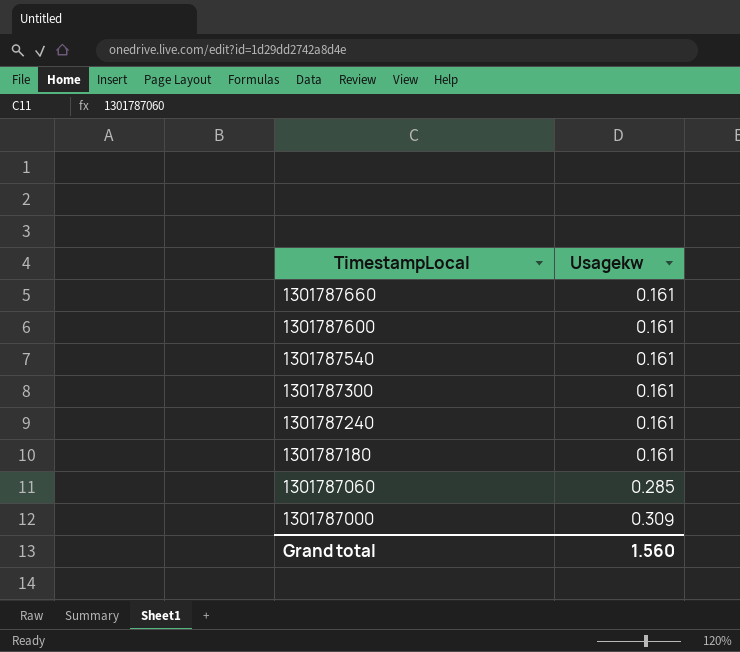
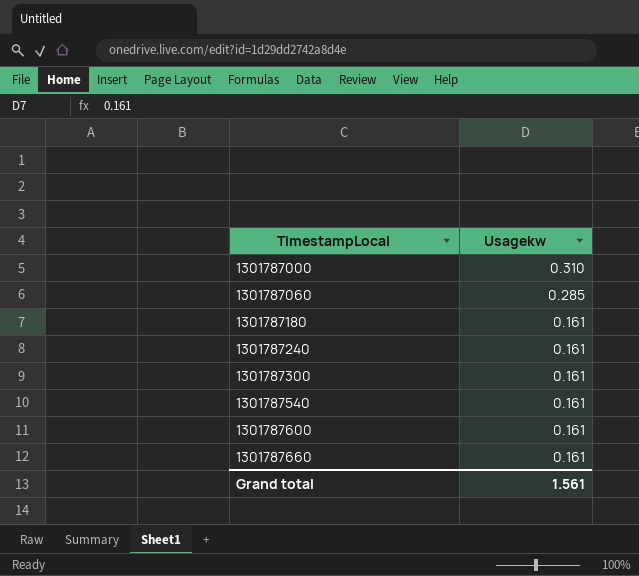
row order: TimestampLocal descending -> TimestampLocal ascending
1301787000 | Usagekw: 0.309 -> 0.310
Grand total | Usagekw: 1.560 -> 1.561

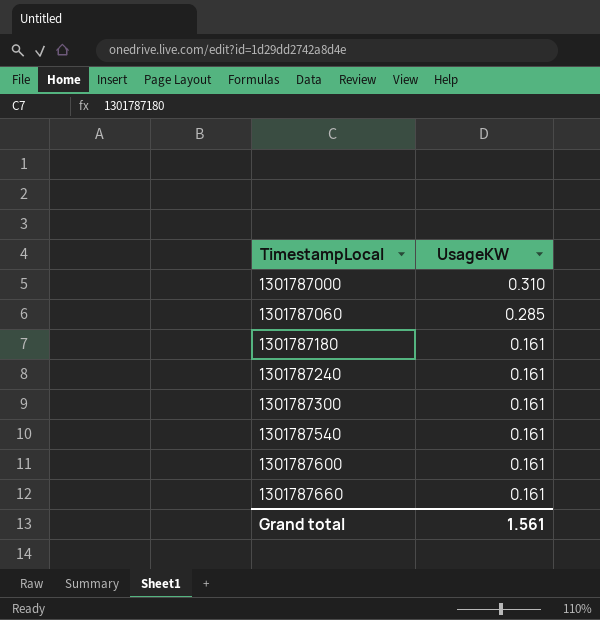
column name: Usagekw -> UsageKW

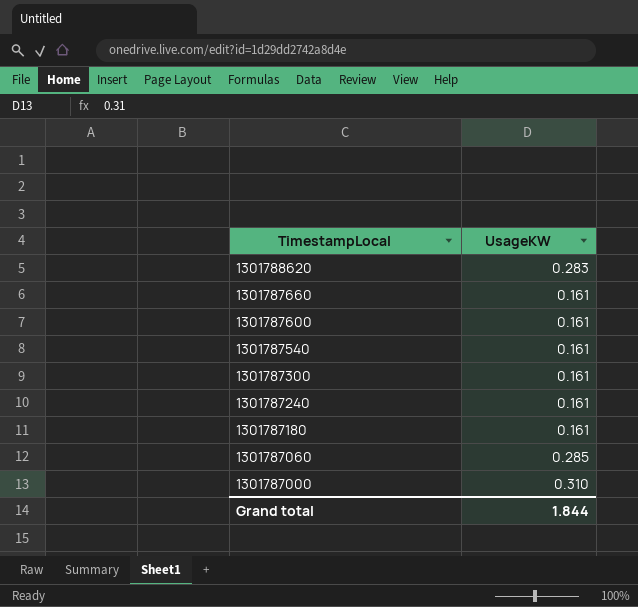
row order: TimestampLocal ascending -> TimestampLocal descending
row 1301788620: none -> 0.283
Grand total | UsageKW: 1.561 -> 1.844

